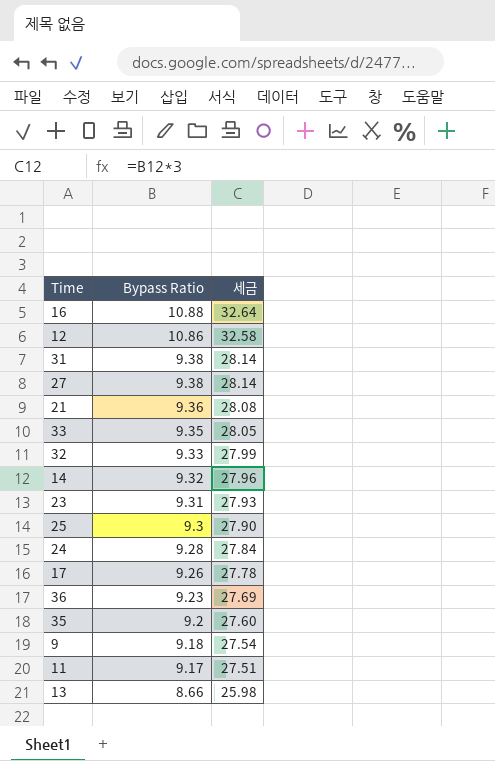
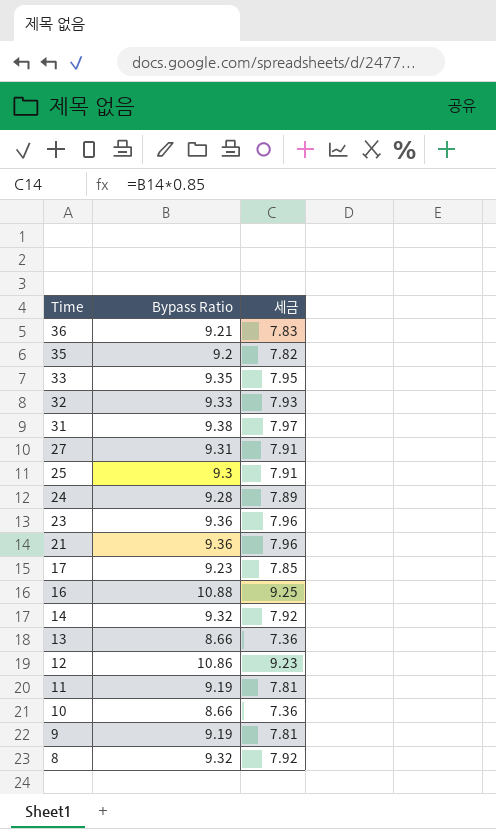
row order: Bypass Ratio descending -> Time descending
column 세금 | formula: [Bypass Ratio] * 3 -> [Bypass Ratio] * 0.85
36 | Bypass Ratio: 9.23 -> 9.21
27 | Bypass Ratio: 9.38 -> 9.31
23 | Bypass Ratio: 9.31 -> 9.36
17 | Bypass Ratio: 9.26 -> 9.23
11 | Bypass Ratio: 9.17 -> 9.19
row 10: none -> 8.66 | 7.36
9 | Bypass Ratio: 9.18 -> 9.19
row 8: none -> 9.32 | 7.92

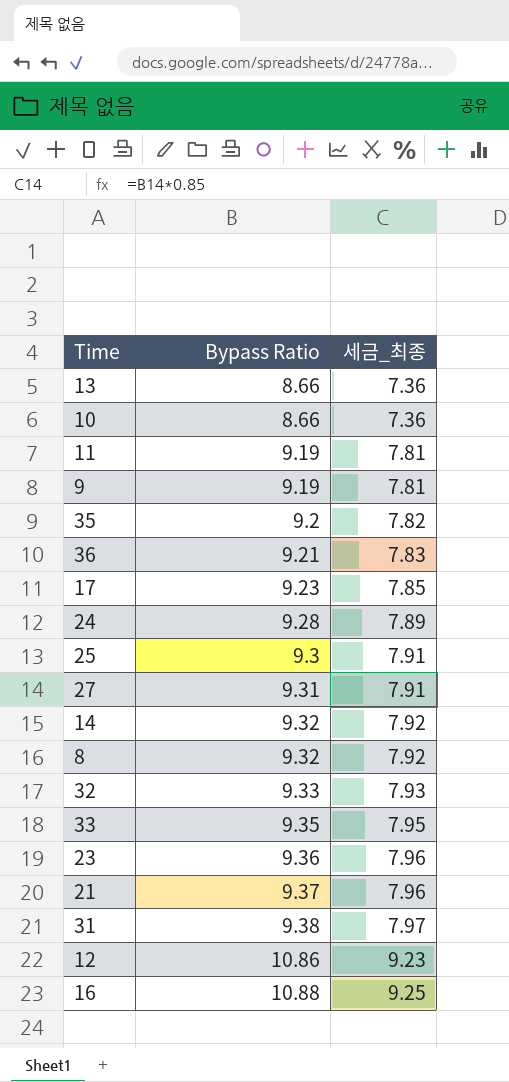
row order: Time descending -> Bypass Ratio ascending
column name: 세금 -> 세금_최종
21 | Bypass Ratio: 9.36 -> 9.37

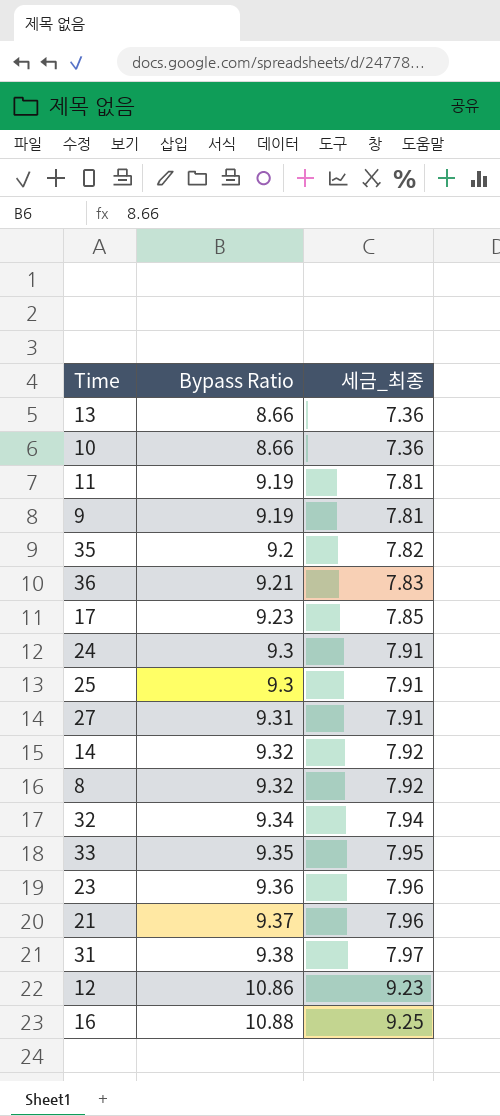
24 | Bypass Ratio: 9.28 -> 9.3
24 | 세금_최종: 7.89 -> 7.91
32 | Bypass Ratio: 9.33 -> 9.34
32 | 세금_최종: 7.93 -> 7.94

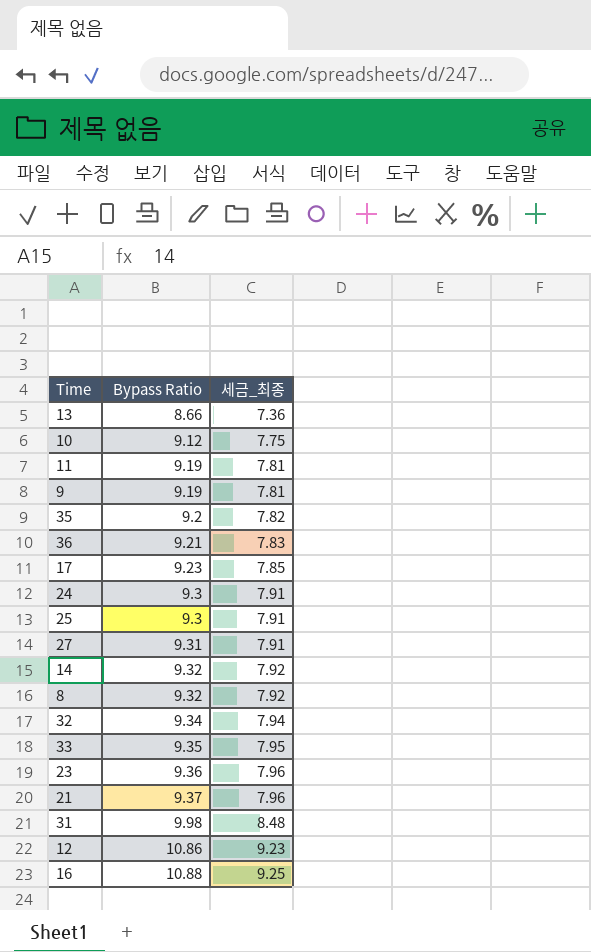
10 | Bypass Ratio: 8.66 -> 9.12
10 | 세금_최종: 7.36 -> 7.75
31 | Bypass Ratio: 9.38 -> 9.98
31 | 세금_최종: 7.97 -> 8.48

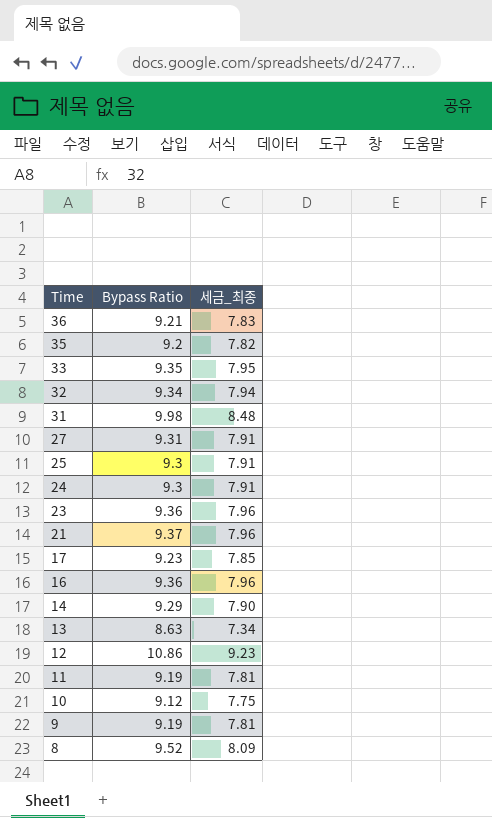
row order: Bypass Ratio ascending -> Time descending
16 | Bypass Ratio: 10.88 -> 9.36
16 | 세금_최종: 9.25 -> 7.96
14 | Bypass Ratio: 9.32 -> 9.29
14 | 세금_최종: 7.92 -> 7.90
13 | Bypass Ratio: 8.66 -> 8.63
13 | 세금_최종: 7.36 -> 7.34
8 | Bypass Ratio: 9.32 -> 9.52
8 | 세금_최종: 7.92 -> 8.09

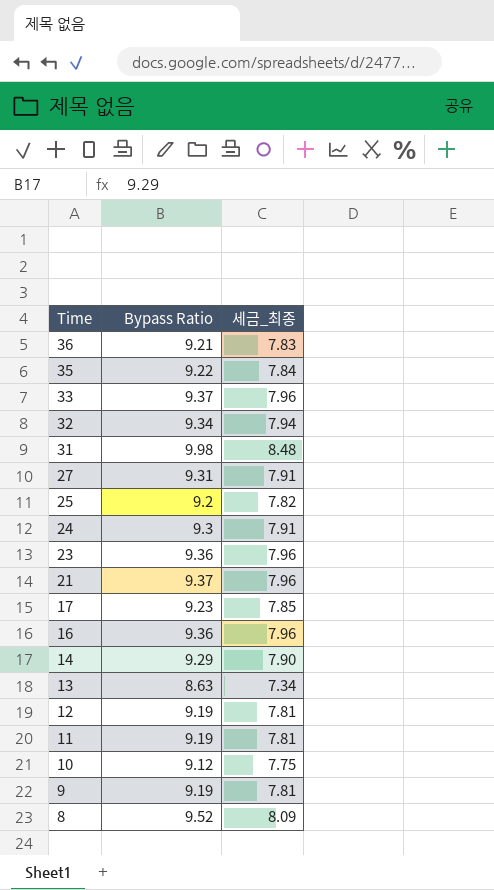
35 | Bypass Ratio: 9.2 -> 9.22
35 | 세금_최종: 7.82 -> 7.84
33 | Bypass Ratio: 9.35 -> 9.37
33 | 세금_최종: 7.95 -> 7.96
25 | Bypass Ratio: 9.3 -> 9.2
25 | 세금_최종: 7.91 -> 7.82
12 | Bypass Ratio: 10.86 -> 9.19
12 | 세금_최종: 9.23 -> 7.81

